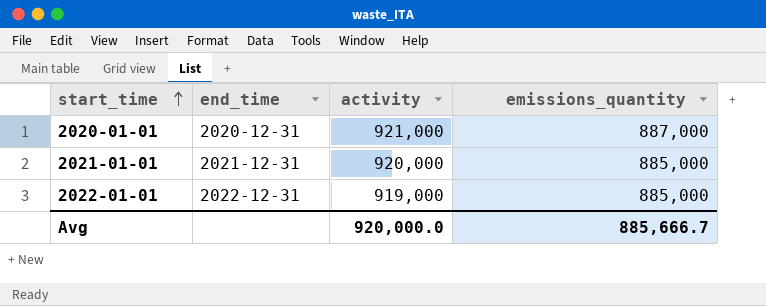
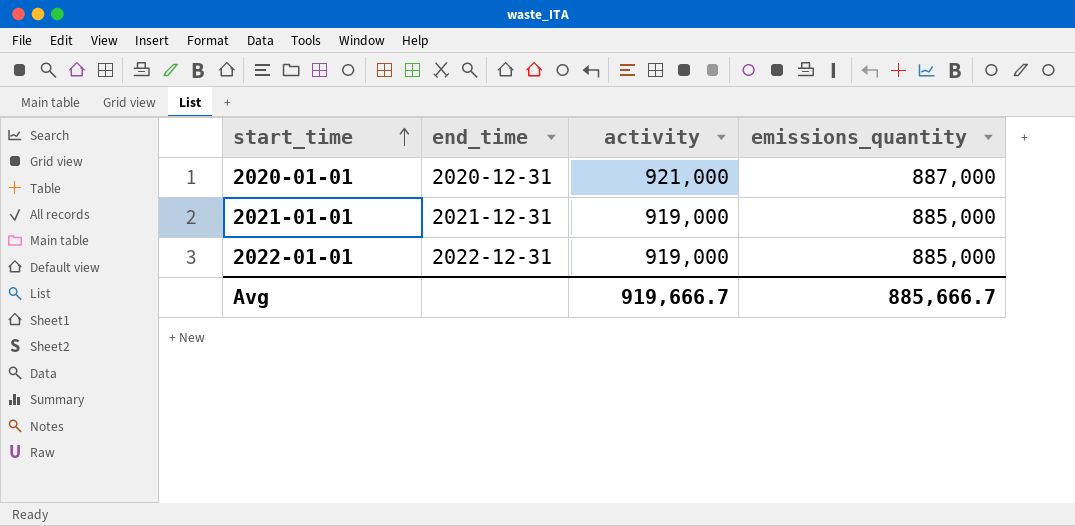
2021-01-01 | activity: 920,000 -> 919,000
Avg | activity: 920,000.0 -> 919,666.7

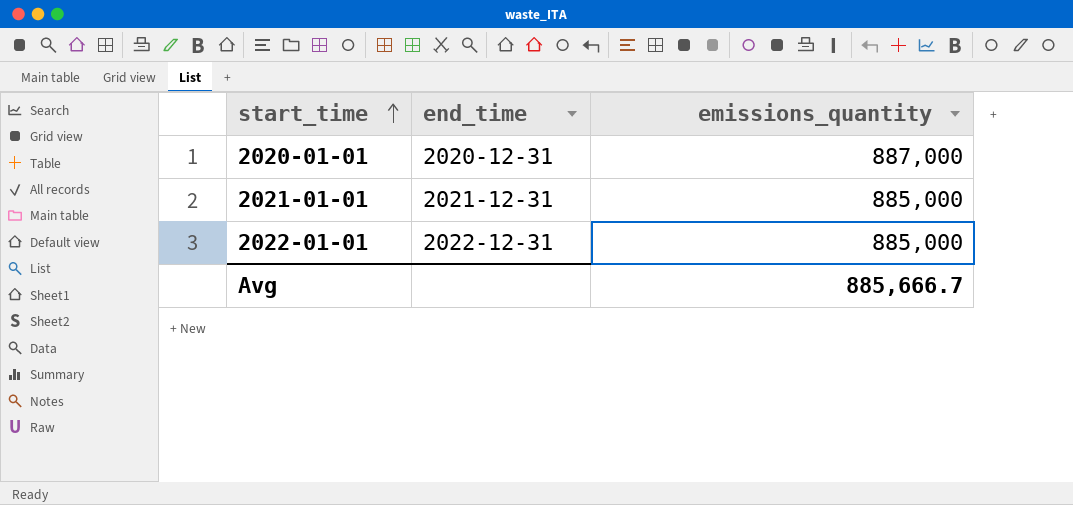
column activity | position: 3 -> none

